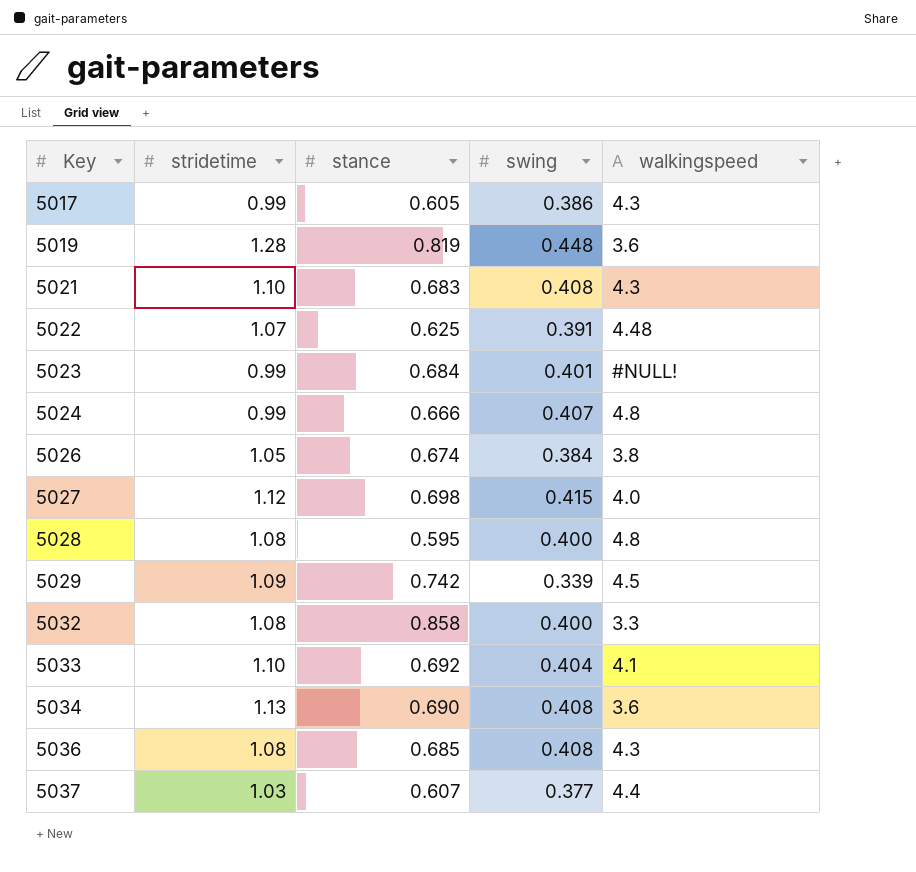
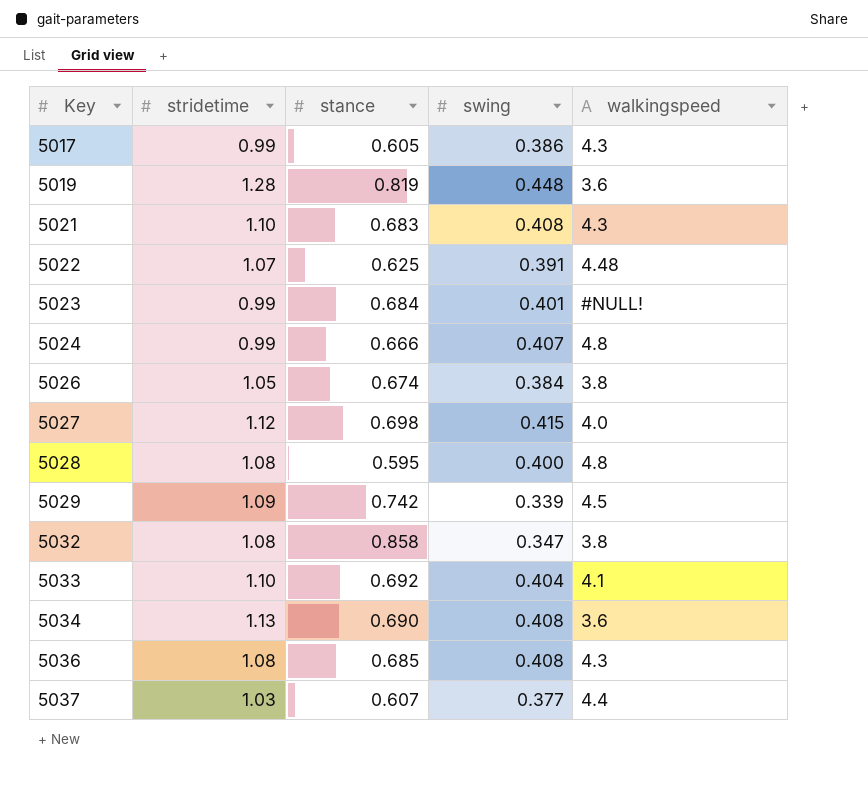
5032 | swing: 0.400 -> 0.347
5032 | walkingspeed: 3.3 -> 3.8

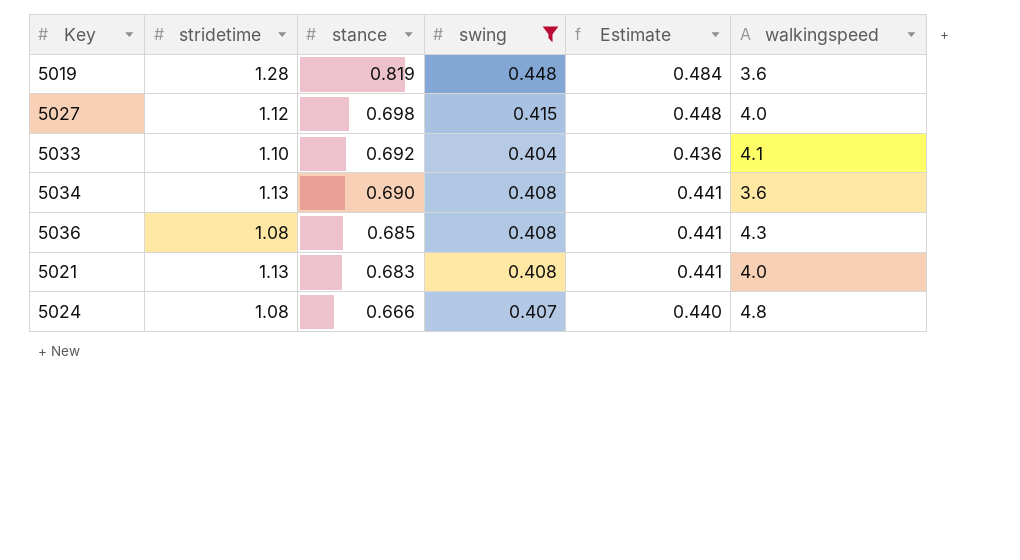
filter: none -> swing >= 0.404
row order: Key ascending -> stance descending
column Estimate | formula: none -> [swing] * 1.08
5021 | stridetime: 1.10 -> 1.13
5021 | walkingspeed: 4.3 -> 4.0
5024 | stridetime: 0.99 -> 1.08

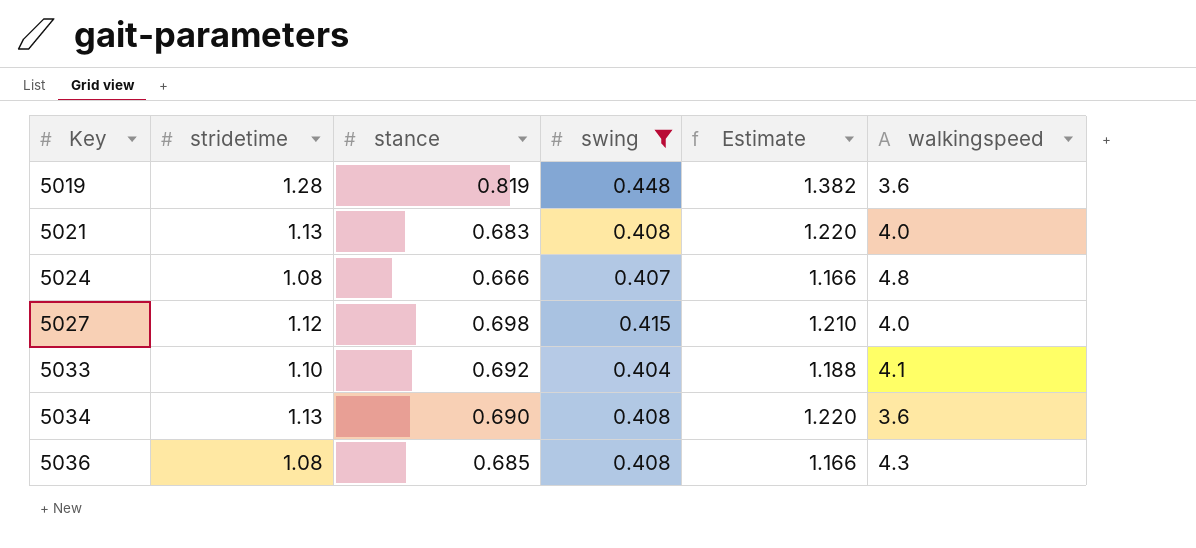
row order: stance descending -> Key ascending
column Estimate | formula: [swing] * 1.08 -> [stridetime] * 1.08

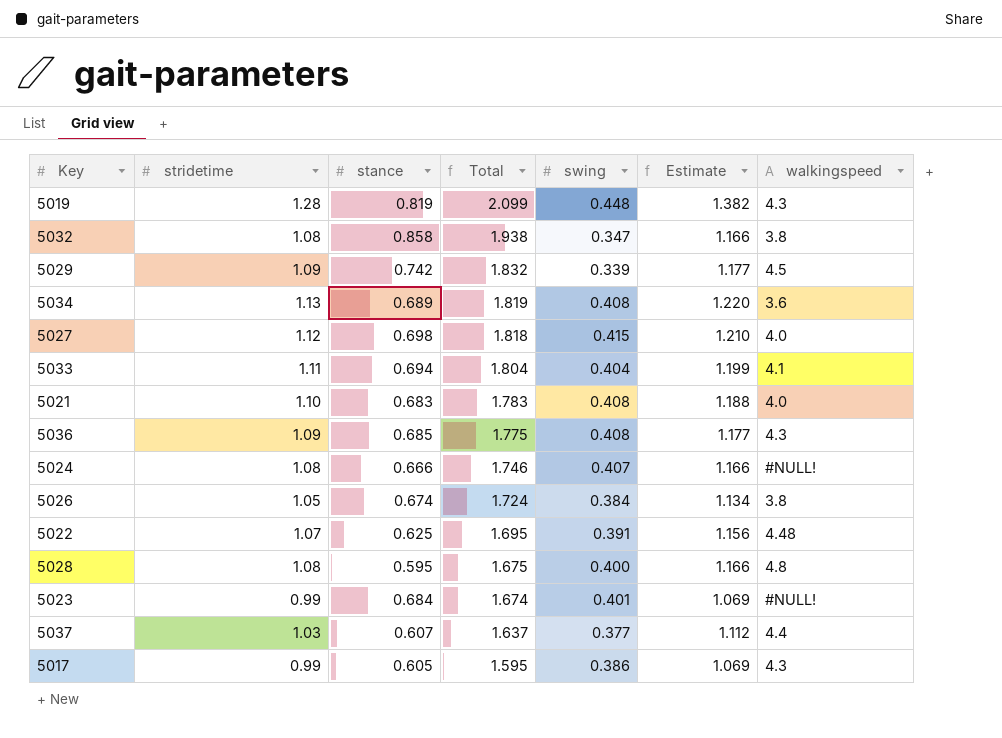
filter: swing >= 0.404 -> none
row order: Key ascending -> Total descending
column Total | formula: none -> [stridetime] + [stance]
5019 | walkingspeed: 3.6 -> 4.3
5034 | stance: 0.690 -> 0.689
5033 | stridetime: 1.10 -> 1.11
5033 | stance: 0.692 -> 0.694
5033 | Estimate: 1.188 -> 1.199
5021 | stridetime: 1.13 -> 1.10
5021 | Estimate: 1.220 -> 1.188
5036 | stridetime: 1.08 -> 1.09
5036 | Estimate: 1.166 -> 1.177
5024 | walkingspeed: 4.8 -> #NULL!

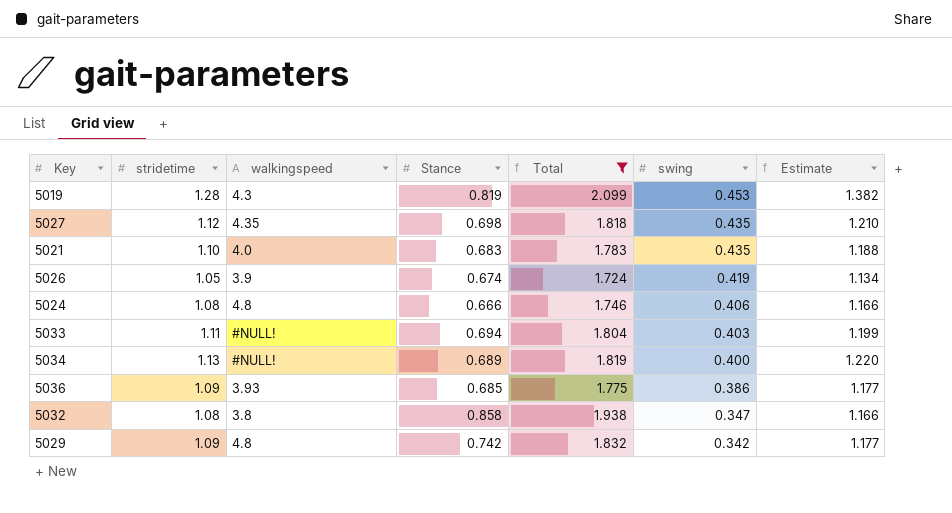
filter: none -> Total >= 1.724
row order: Total descending -> swing descending
column walkingspeed | position: 7 -> 3
column name: stance -> Stance
5019 | swing: 0.448 -> 0.453
5027 | walkingspeed: 4.0 -> 4.35
5027 | swing: 0.415 -> 0.435
5021 | swing: 0.408 -> 0.435
5026 | walkingspeed: 3.8 -> 3.9
5026 | swing: 0.384 -> 0.419
5024 | walkingspeed: #NULL! -> 4.8
5024 | swing: 0.407 -> 0.406
5033 | walkingspeed: 4.1 -> #NULL!
5033 | swing: 0.404 -> 0.403
5034 | walkingspeed: 3.6 -> #NULL!
5034 | swing: 0.408 -> 0.400
5036 | walkingspeed: 4.3 -> 3.93
5036 | swing: 0.408 -> 0.386
5029 | walkingspeed: 4.5 -> 4.8
5029 | swing: 0.339 -> 0.342

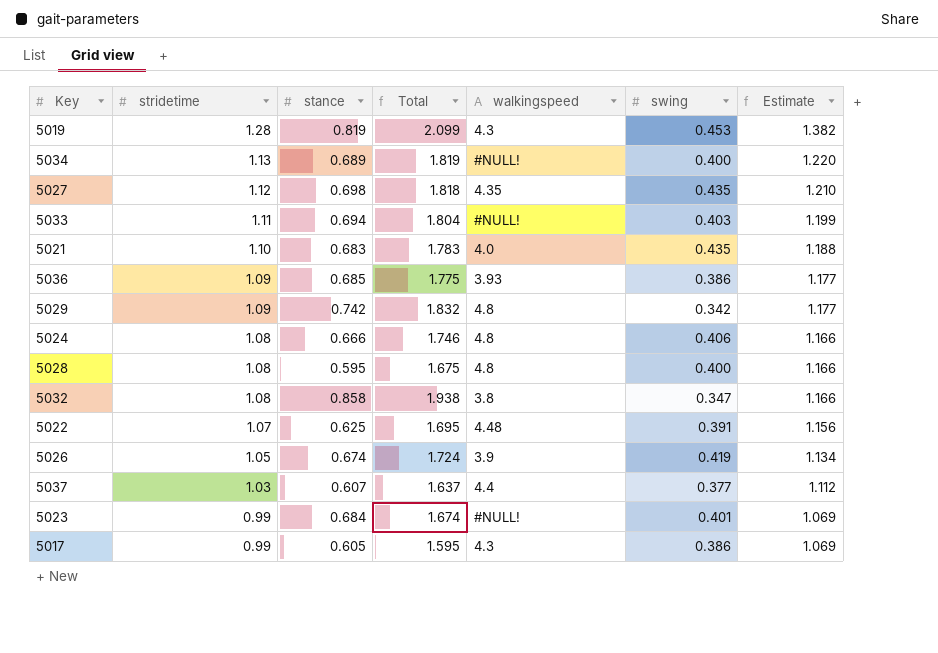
filter: Total >= 1.724 -> none
row order: swing descending -> stridetime descending
column name: Stance -> stance
column walkingspeed | position: 3 -> 5

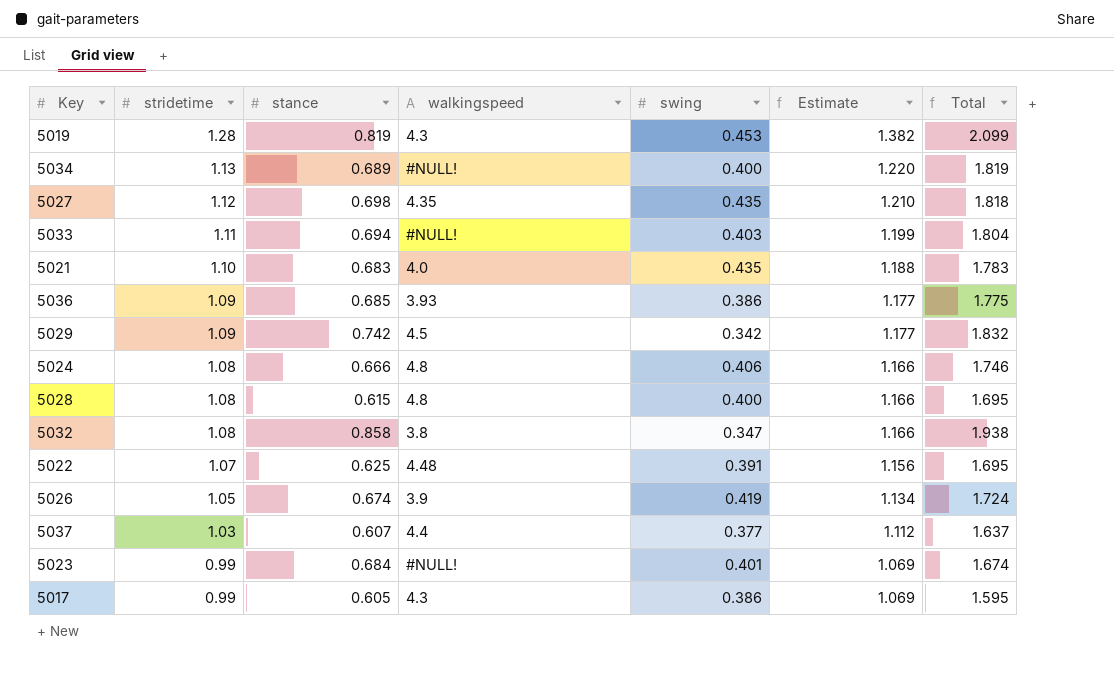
column Total | position: 4 -> 7
5029 | walkingspeed: 4.8 -> 4.5
5028 | stance: 0.595 -> 0.615
5028 | Total: 1.675 -> 1.695

